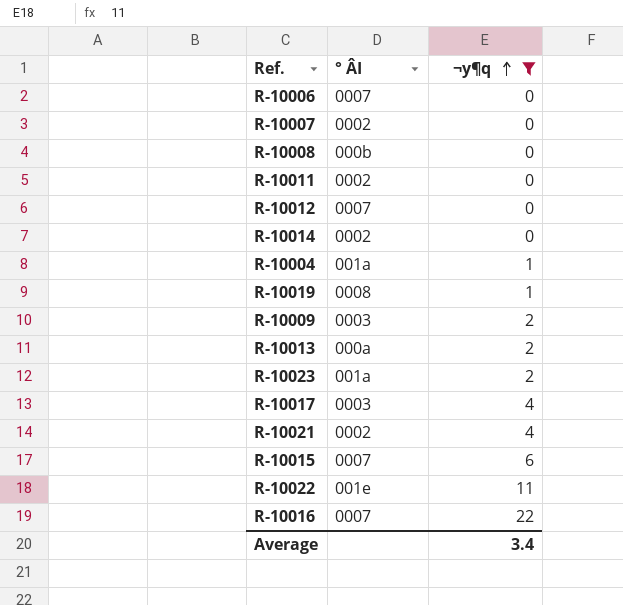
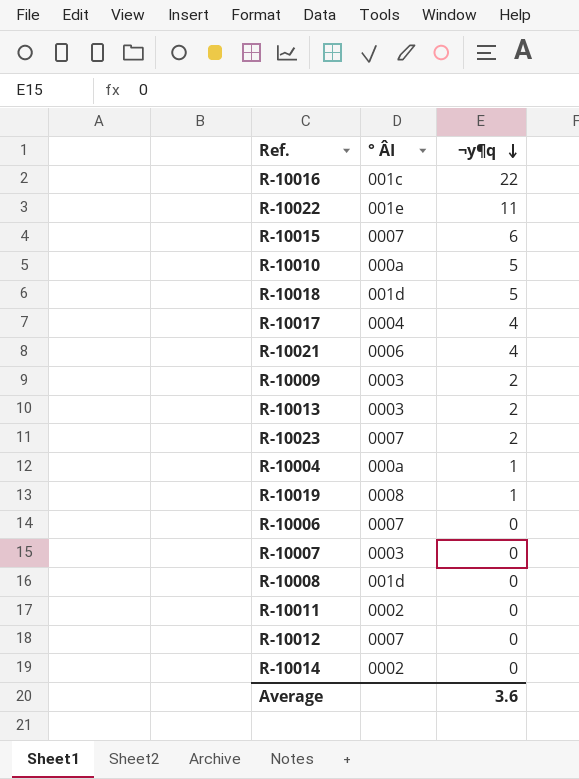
filter: ¬y¶q != 5 -> none
row order: ¬y¶q ascending -> ¬y¶q descending
R-10016 | ° ÂI: 0007 -> 001c
R-10017 | ° ÂI: 0003 -> 0004
R-10021 | ° ÂI: 0002 -> 0006
R-10013 | ° ÂI: 000a -> 0003
R-10023 | ° ÂI: 001a -> 0007
R-10004 | ° ÂI: 001a -> 000a
R-10007 | ° ÂI: 0002 -> 0003
R-10008 | ° ÂI: 000b -> 001d
Average | ¬y¶q: 3.4 -> 3.6

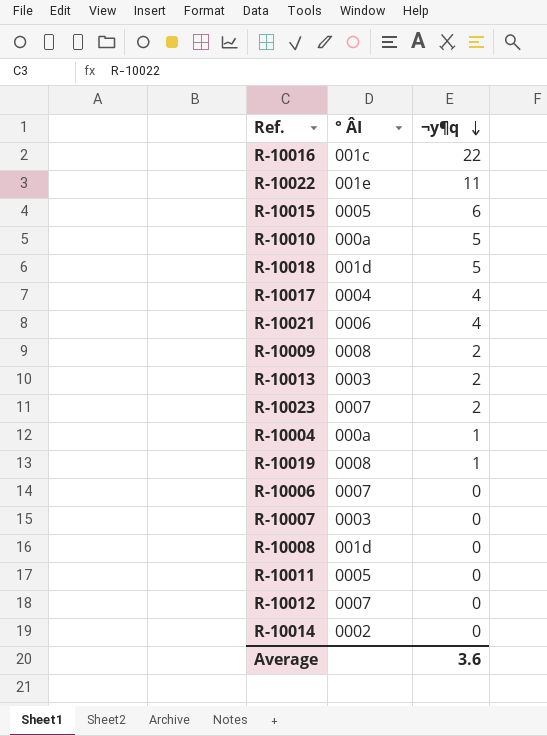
R-10015 | ° ÂI: 0007 -> 0005
R-10009 | ° ÂI: 0003 -> 0008
R-10011 | ° ÂI: 0002 -> 0005

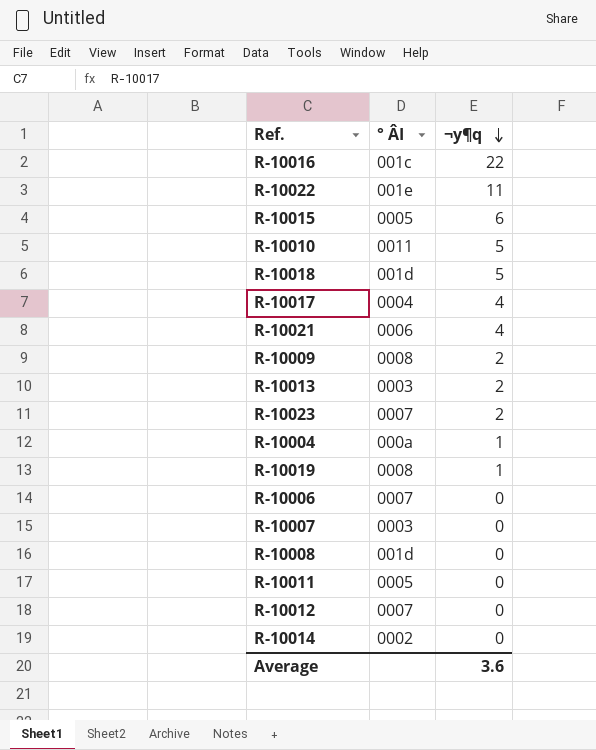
R-10010 | ° ÂI: 000a -> 0011

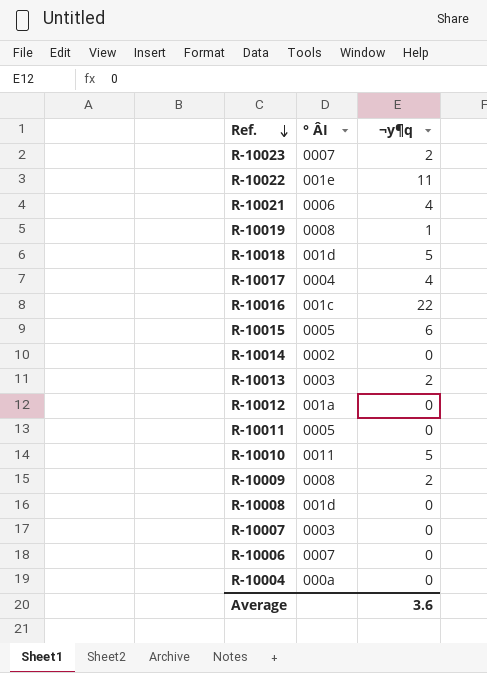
row order: ¬y¶q descending -> Ref. descending
R-10012 | ° ÂI: 0007 -> 001a
R-10004 | ¬y¶q: 1 -> 0

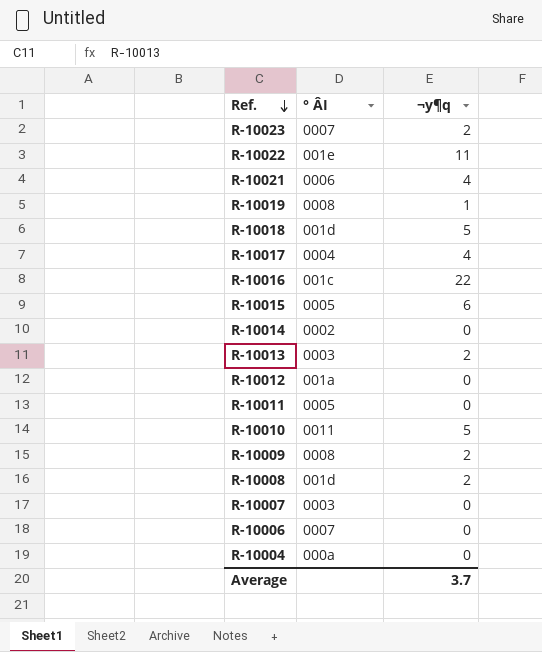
R-10008 | ¬y¶q: 0 -> 2
Average | ¬y¶q: 3.6 -> 3.7

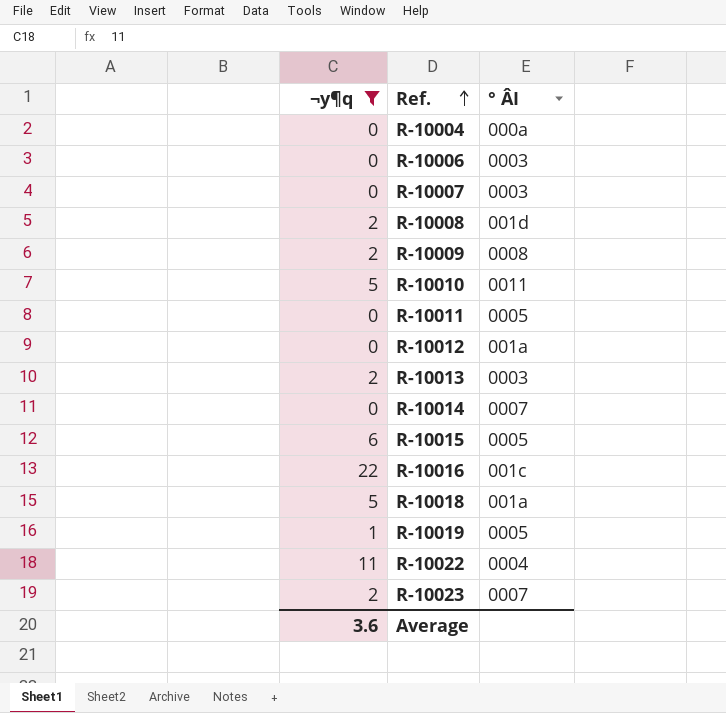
filter: none -> ¬y¶q != 4
row order: Ref. descending -> Ref. ascending
column ¬y¶q | position: 3 -> 1
R-10006 | ° ÂI: 0007 -> 0003
R-10014 | ° ÂI: 0002 -> 0007
R-10018 | ° ÂI: 001d -> 001a
R-10019 | ° ÂI: 0008 -> 0005
R-10022 | ° ÂI: 001e -> 0004
Average | ¬y¶q: 3.7 -> 3.6

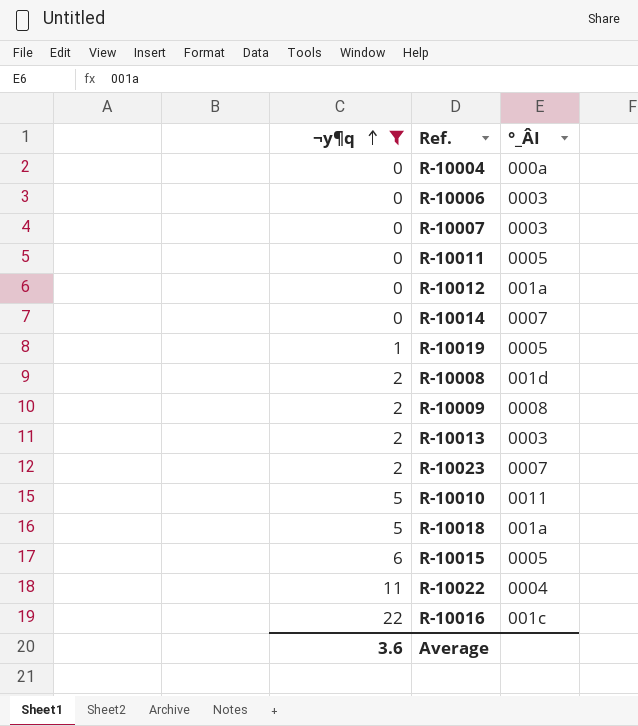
row order: Ref. ascending -> ¬y¶q ascending
column name: ° ÂI -> °_ÂI

